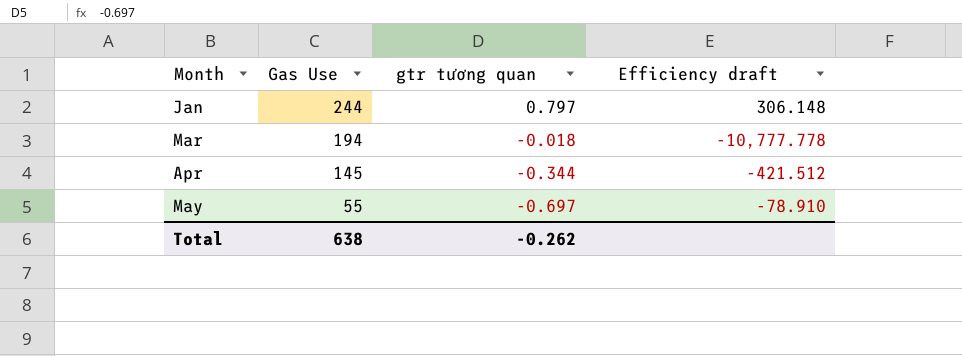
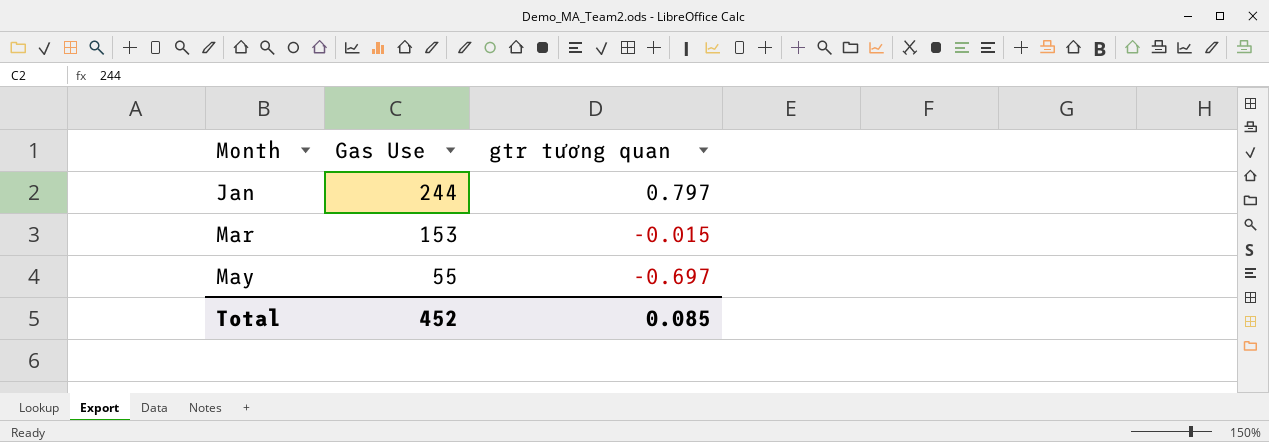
column Efficiency draft | formula: [Gas Use] / [gtr tương quan] -> none
row Apr: 145 | -0.344 | -421.512 -> none
Mar | Gas Use: 194 -> 153
Mar | gtr tương quan: -0.018 -> -0.015
Total | Gas Use: 638 -> 452
Total | gtr tương quan: -0.262 -> 0.085

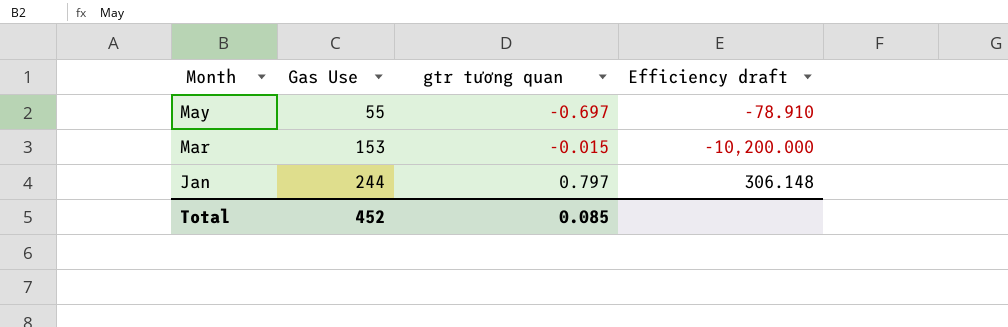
row order: Month ascending -> Month descending
column Efficiency draft | formula: none -> [Gas Use] / [gtr tương quan]

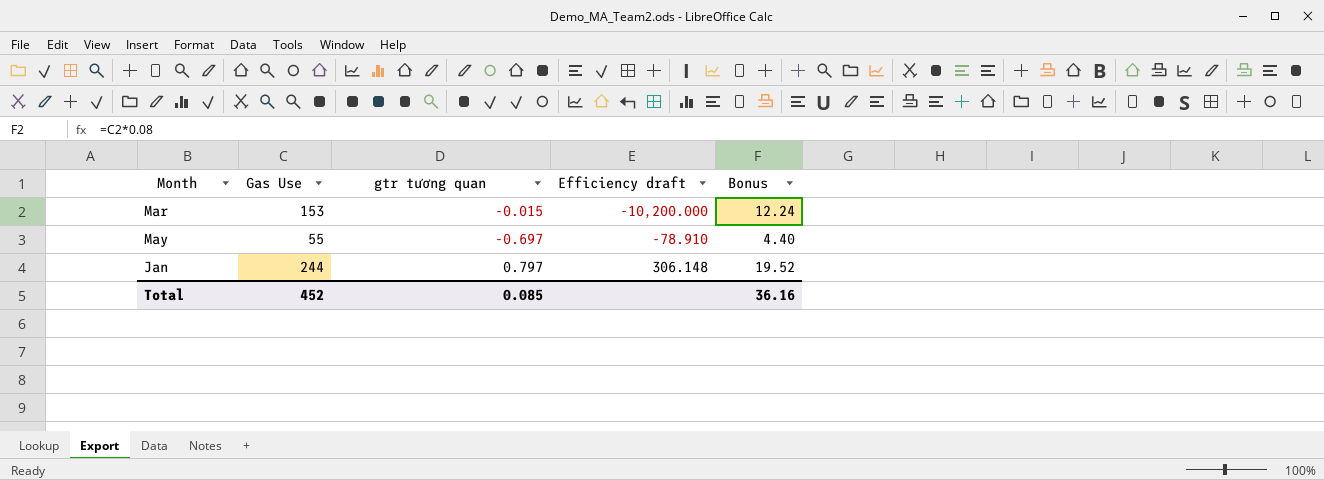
row order: Month descending -> Efficiency draft ascending
column Bonus | formula: none -> [Gas Use] * 0.08

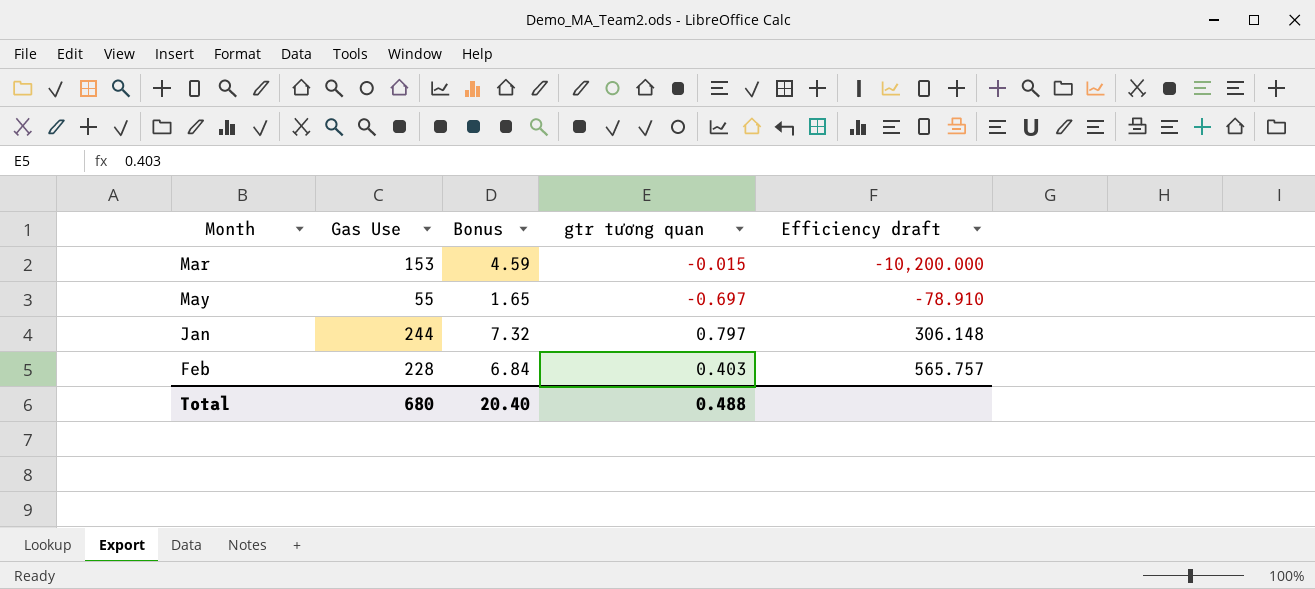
column Bonus | formula: [Gas Use] * 0.08 -> [Gas Use] * 0.03
column Bonus | position: 5 -> 3
row Feb: none -> 228 | 6.84 | 0.403 | 565.757
Total | Gas Use: 452 -> 680
Total | Bonus: 36.16 -> 20.40
Total | gtr tương quan: 0.085 -> 0.488

